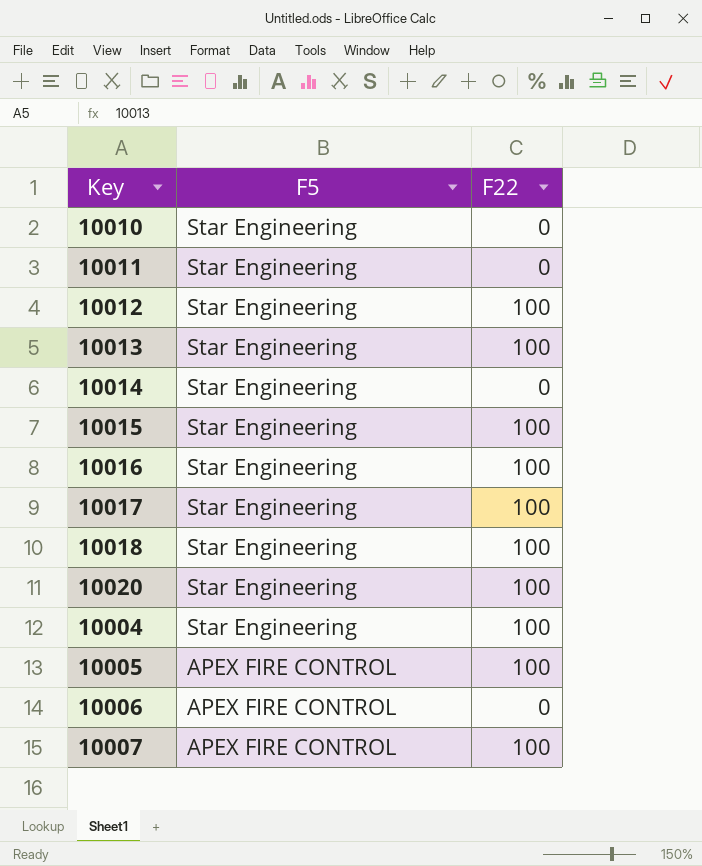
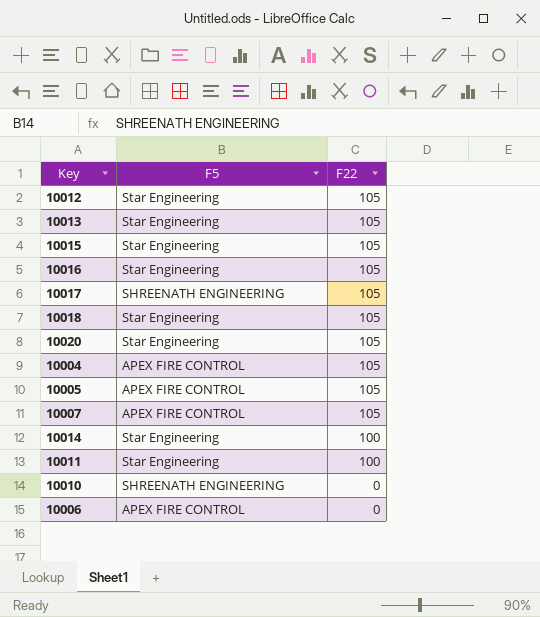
row order: F5 descending -> F22 descending
10012 | F22: 100 -> 105
10013 | F22: 100 -> 105
10015 | F22: 100 -> 105
10016 | F22: 100 -> 105
10017 | F5: Star Engineering -> SHREENATH ENGINEERING
10017 | F22: 100 -> 105
10018 | F22: 100 -> 105
10020 | F22: 100 -> 105
10004 | F5: Star Engineering -> APEX FIRE CONTROL
10004 | F22: 100 -> 105
10005 | F22: 100 -> 105
10007 | F22: 100 -> 105
10014 | F22: 0 -> 100
10011 | F22: 0 -> 100
10010 | F5: Star Engineering -> SHREENATH ENGINEERING

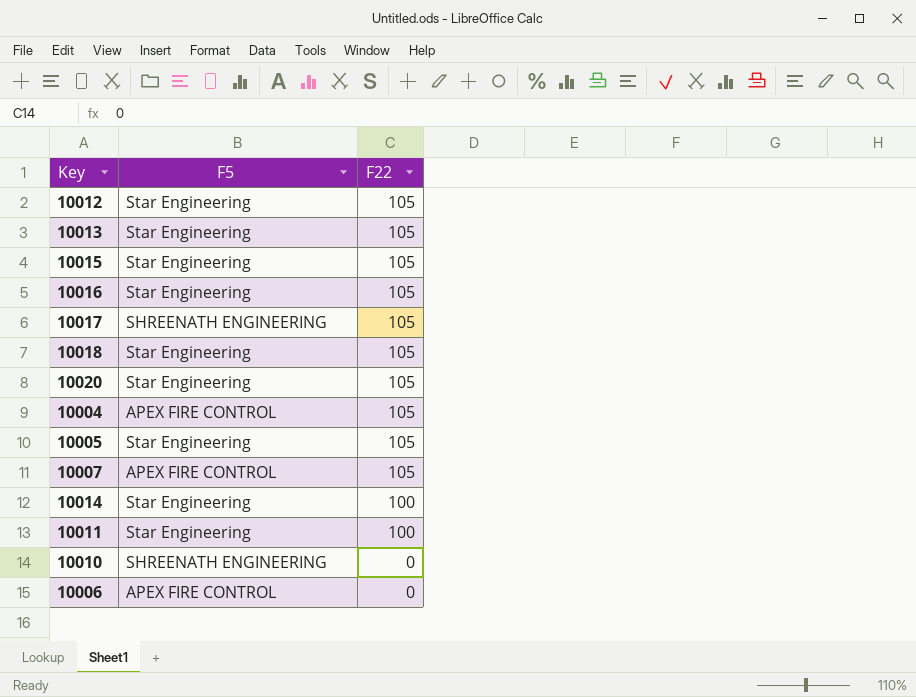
10005 | F5: APEX FIRE CONTROL -> Star Engineering

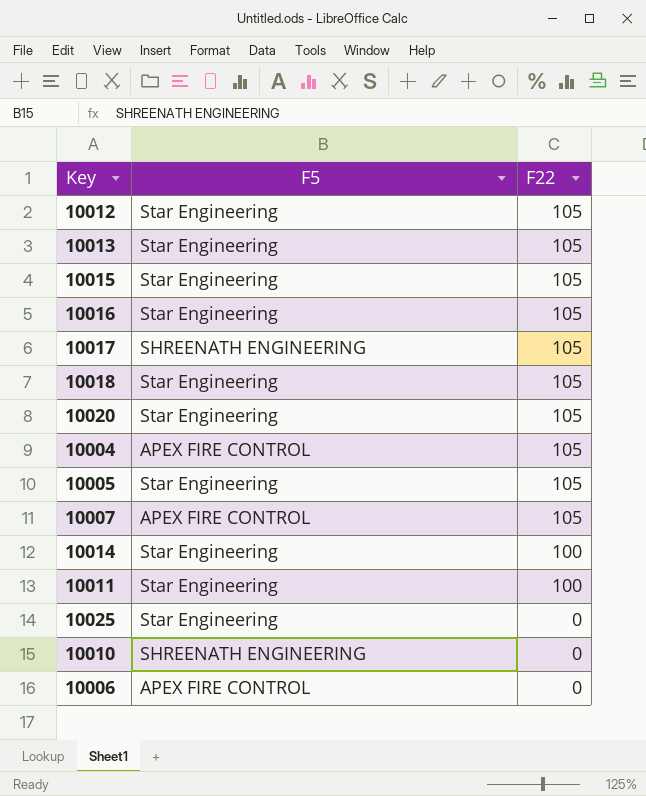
row 10025: none -> Star Engineering | 0

